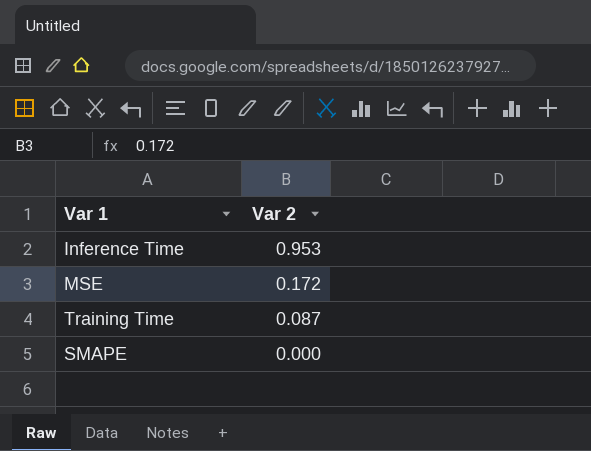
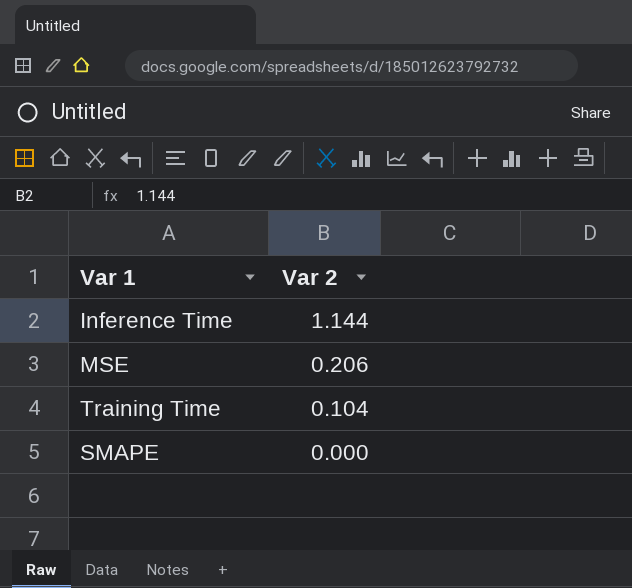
Inference Time | Var 2: 0.953 -> 1.144
MSE | Var 2: 0.172 -> 0.206
Training Time | Var 2: 0.087 -> 0.104

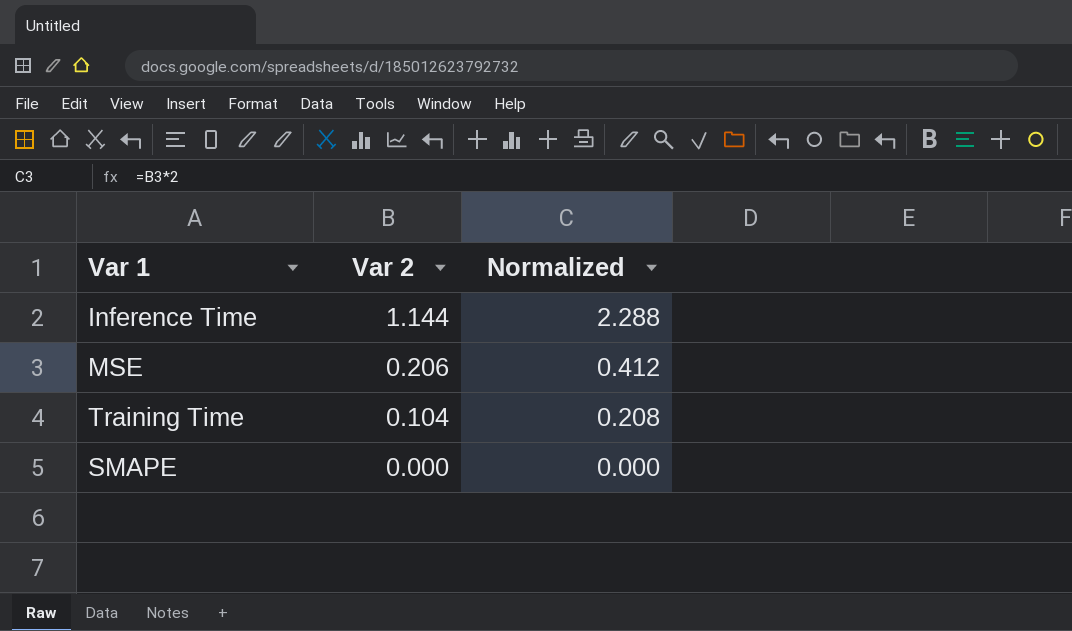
column Normalized | formula: none -> [Var 2] * 2

